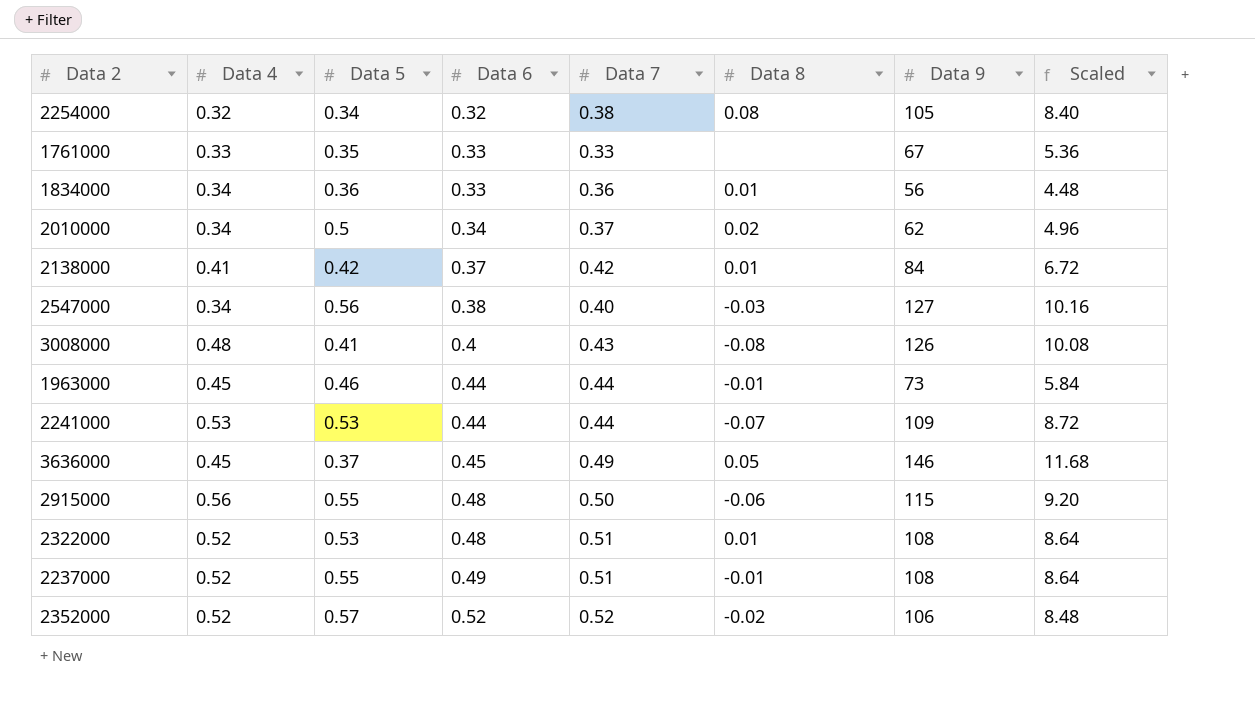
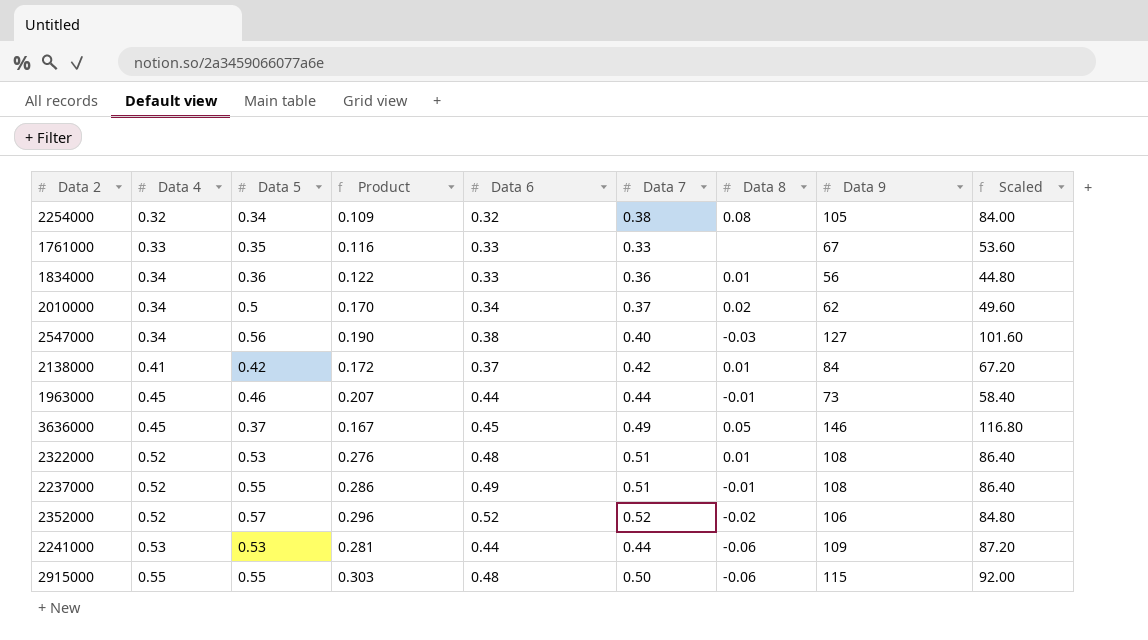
row order: Data 6 ascending -> Data 4 ascending
column Product | formula: none -> [Data 4] * [Data 5]
column Scaled | formula: [Data 9] * 0.08 -> [Data 9] * 0.8
row 3008000: 0.48 | 0.41 | 0.4 | 0.43 | -0.08 | 126 | 10.08 -> none
2241000 | Data 8: -0.07 -> -0.06
2915000 | Data 4: 0.56 -> 0.55

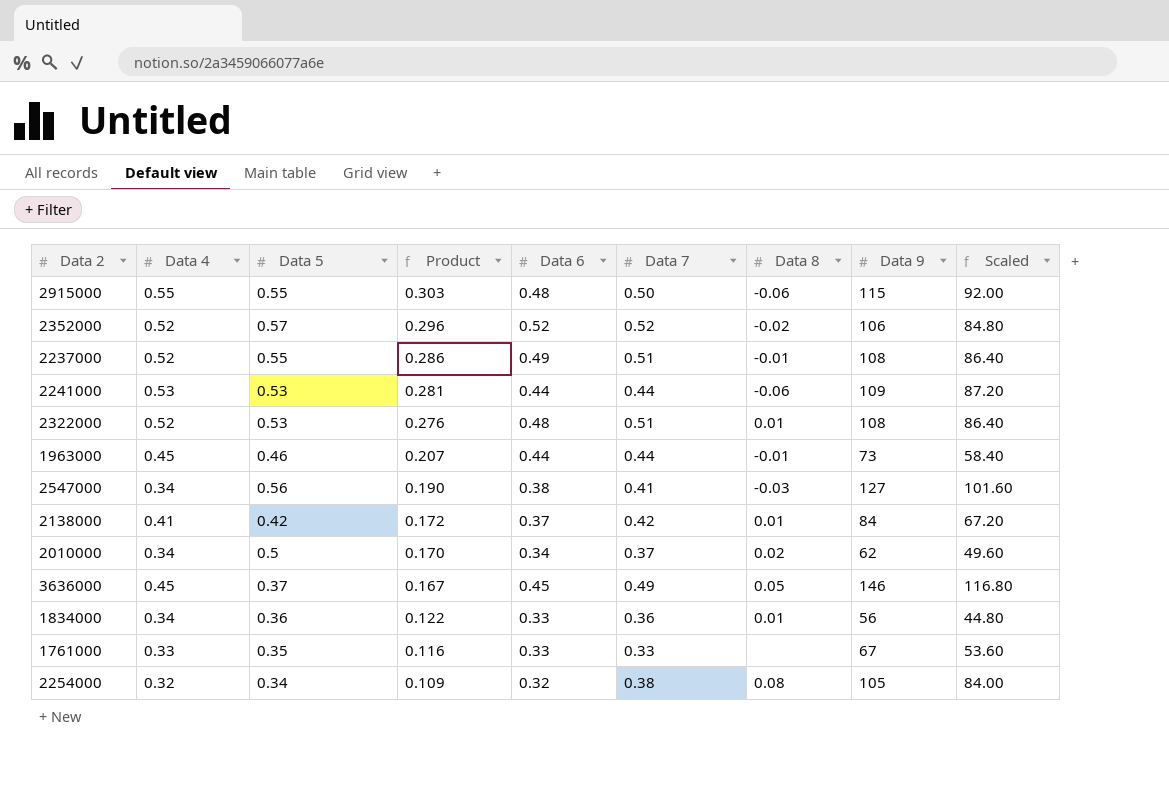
row order: Data 4 ascending -> Product descending
2547000 | Data 7: 0.40 -> 0.41

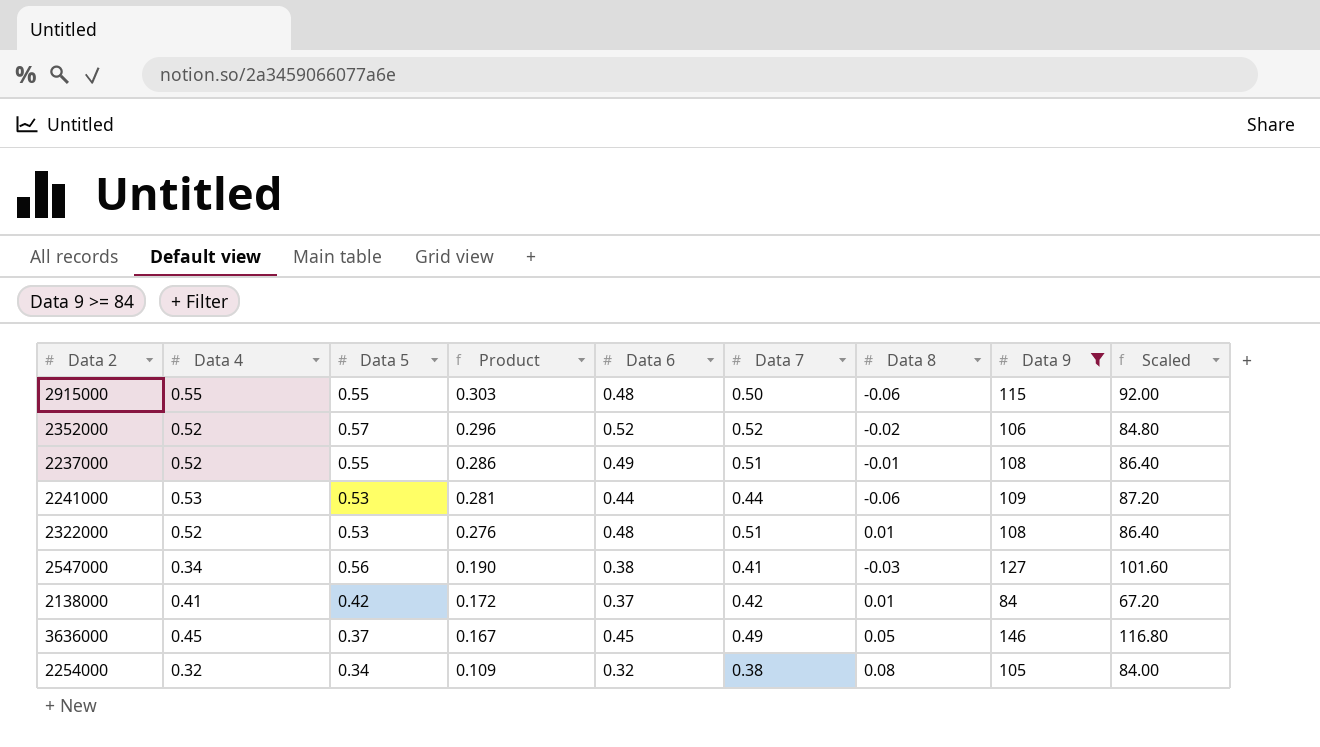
filter: none -> Data 9 >= 84

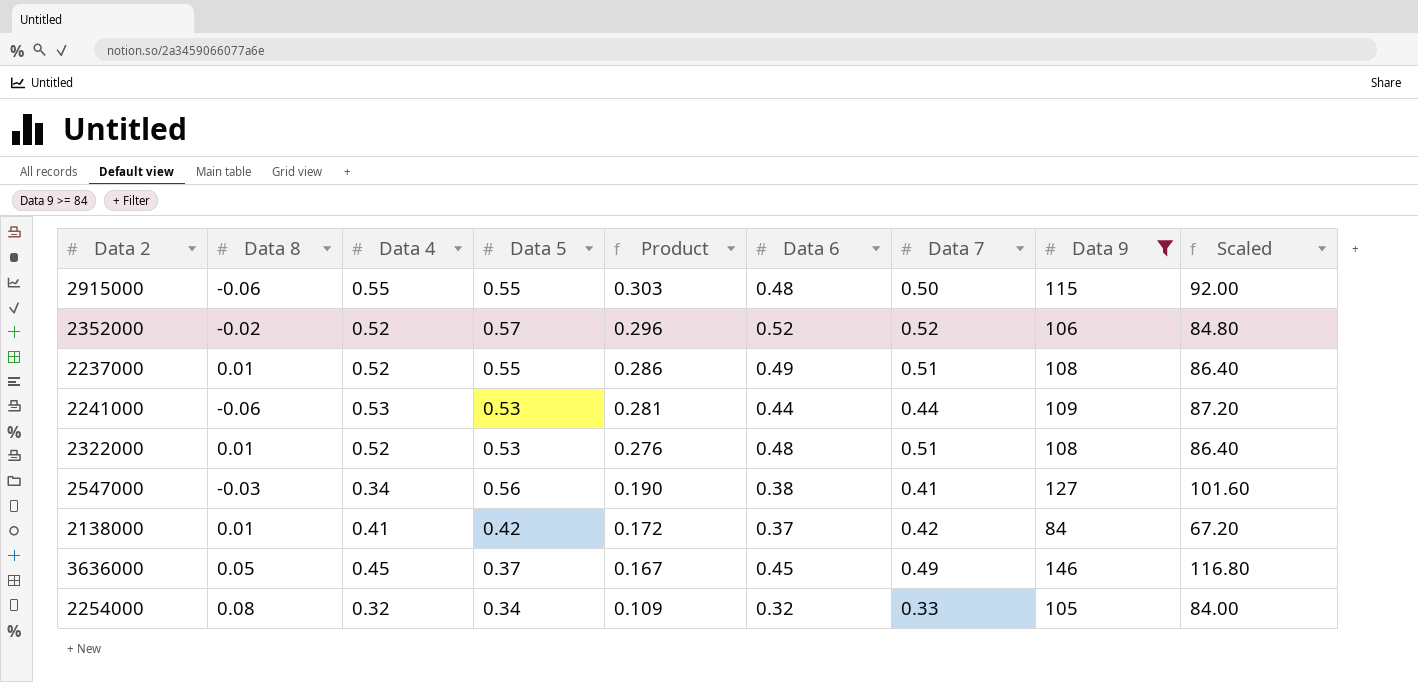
column Data 8 | position: 7 -> 2
2237000 | Data 8: -0.01 -> 0.01
2254000 | Data 7: 0.38 -> 0.33

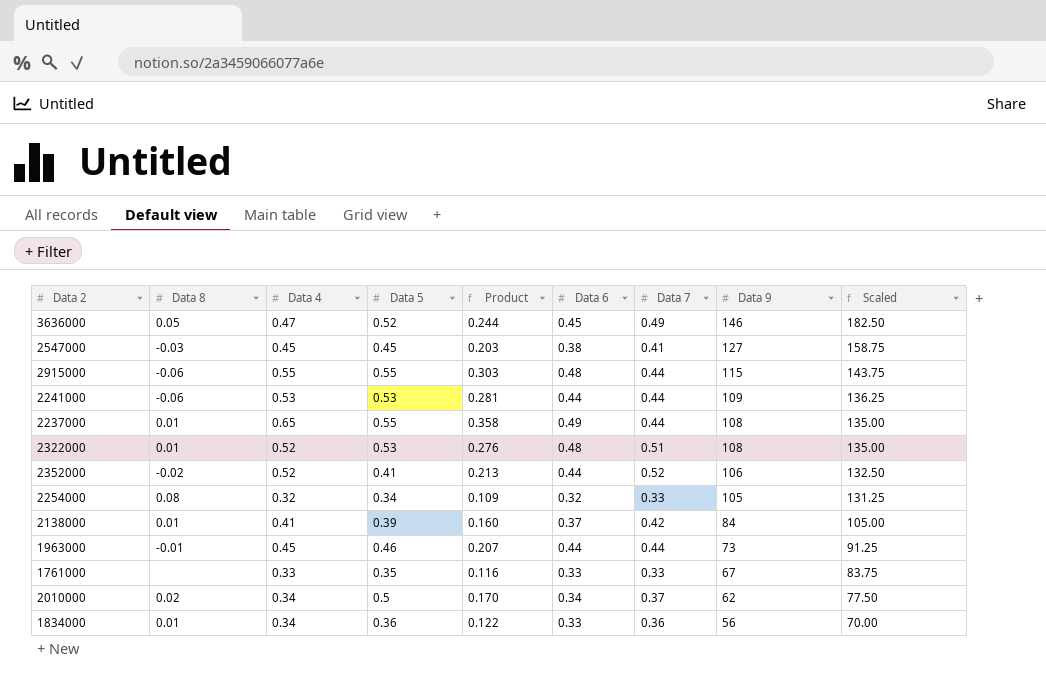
filter: Data 9 >= 84 -> none
row order: Product descending -> Data 9 descending
column Scaled | formula: [Data 9] * 0.8 -> [Data 9] * 1.25
3636000 | Data 4: 0.45 -> 0.47
3636000 | Data 5: 0.37 -> 0.52
3636000 | Product: 0.167 -> 0.244
2547000 | Data 4: 0.34 -> 0.45
2547000 | Data 5: 0.56 -> 0.45
2547000 | Product: 0.190 -> 0.203
2915000 | Data 7: 0.50 -> 0.44
2237000 | Data 4: 0.52 -> 0.65
2237000 | Product: 0.286 -> 0.358
2237000 | Data 7: 0.51 -> 0.44
2352000 | Data 5: 0.57 -> 0.41
2352000 | Product: 0.296 -> 0.213
2352000 | Data 6: 0.52 -> 0.44
2138000 | Data 5: 0.42 -> 0.39
2138000 | Product: 0.172 -> 0.160

